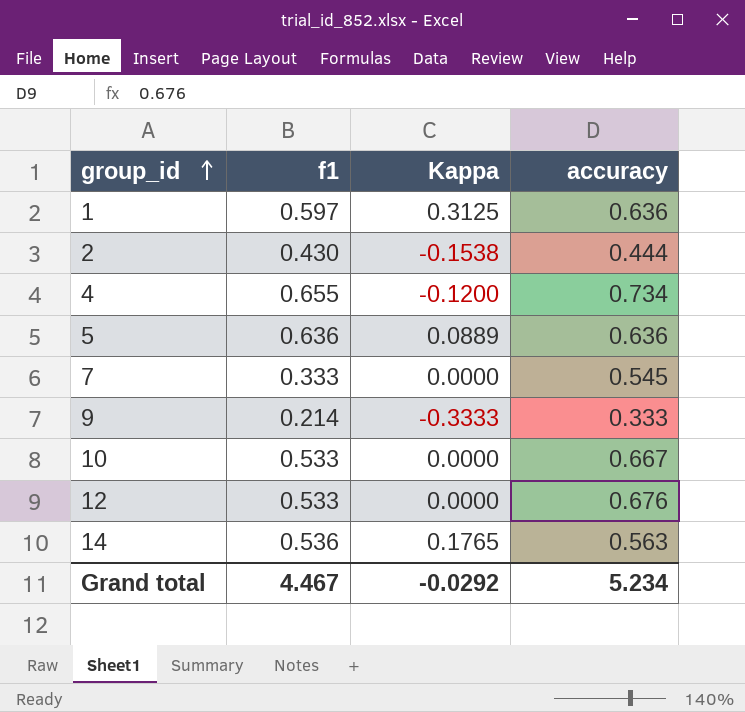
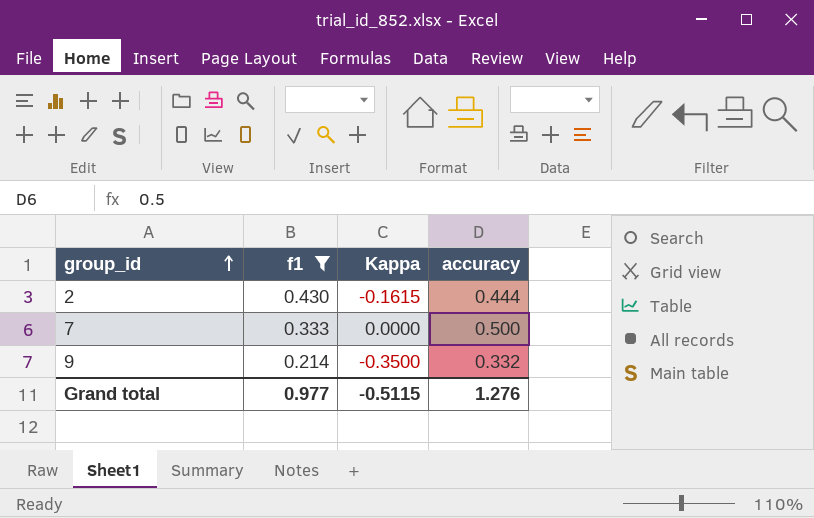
filter: none -> f1 <= 0.430
2 | Kappa: -0.1538 -> -0.1615
7 | accuracy: 0.545 -> 0.500
9 | Kappa: -0.3333 -> -0.3500
9 | accuracy: 0.333 -> 0.332
Grand total | f1: 4.467 -> 0.977
Grand total | Kappa: -0.0292 -> -0.5115
Grand total | accuracy: 5.234 -> 1.276

